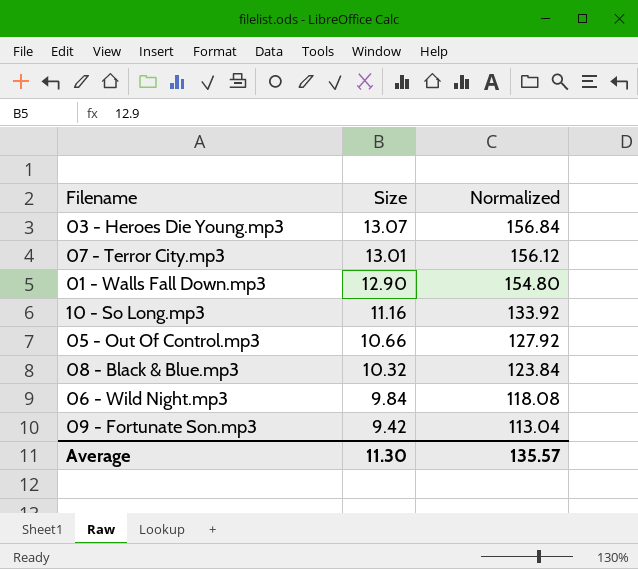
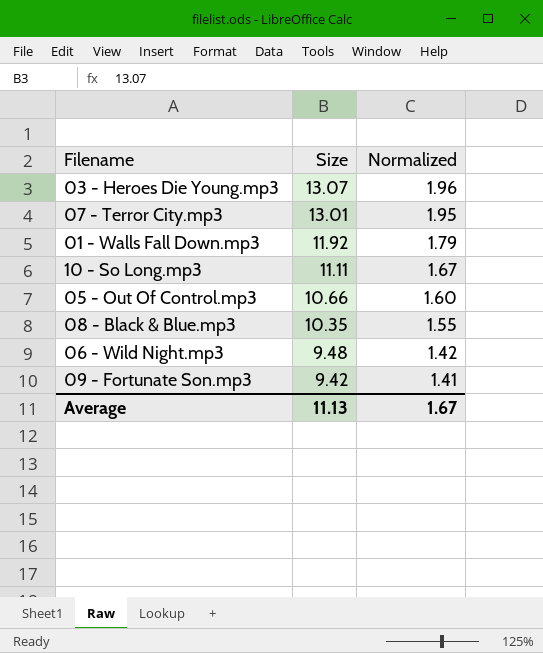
column Normalized | formula: [Size] * 12 -> [Size] * 0.15
01 - Walls Fall Down.mp3 | Size: 12.90 -> 11.92
10 - So Long.mp3 | Size: 11.16 -> 11.11
08 - Black & Blue.mp3 | Size: 10.32 -> 10.35
06 - Wild Night.mp3 | Size: 9.84 -> 9.48
Average | Size: 11.30 -> 11.13
Average | Normalized: 135.57 -> 1.67

